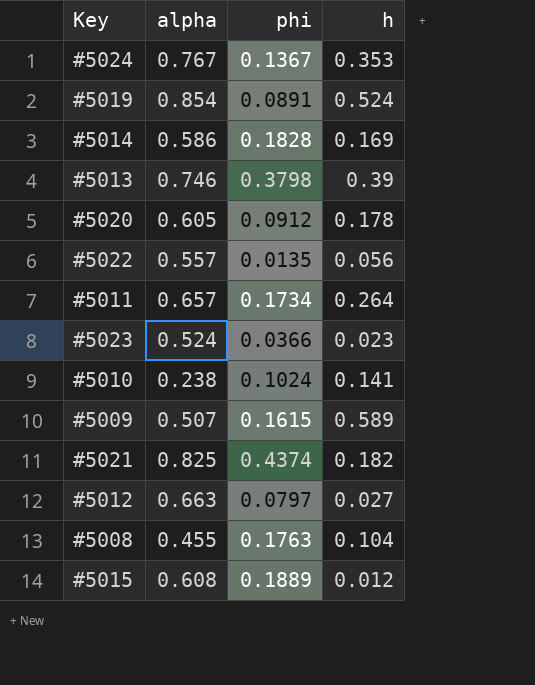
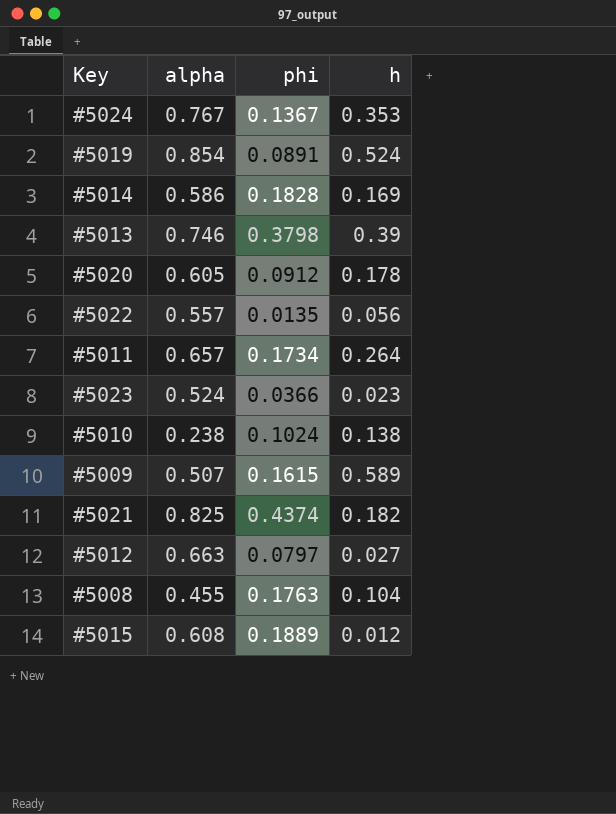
#5010 | h: 0.141 -> 0.138

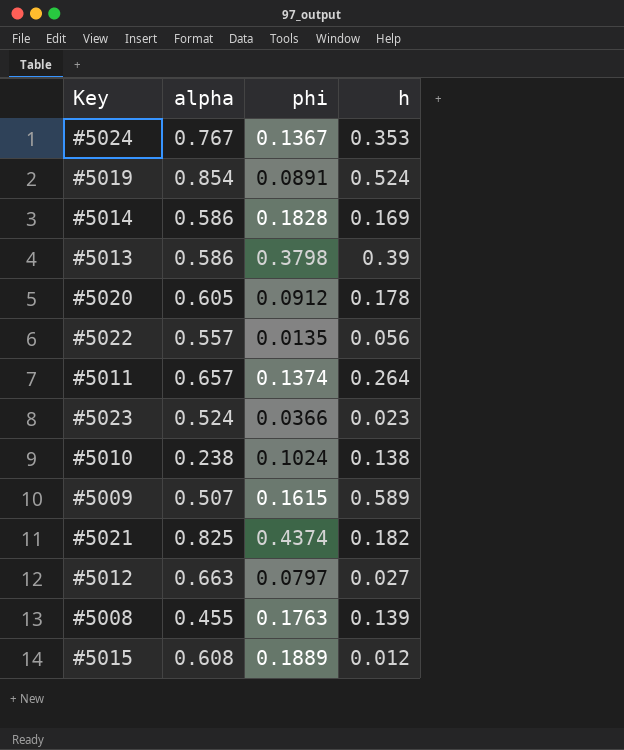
#5013 | alpha: 0.746 -> 0.586
#5011 | phi: 0.1734 -> 0.1374
#5008 | h: 0.104 -> 0.139

